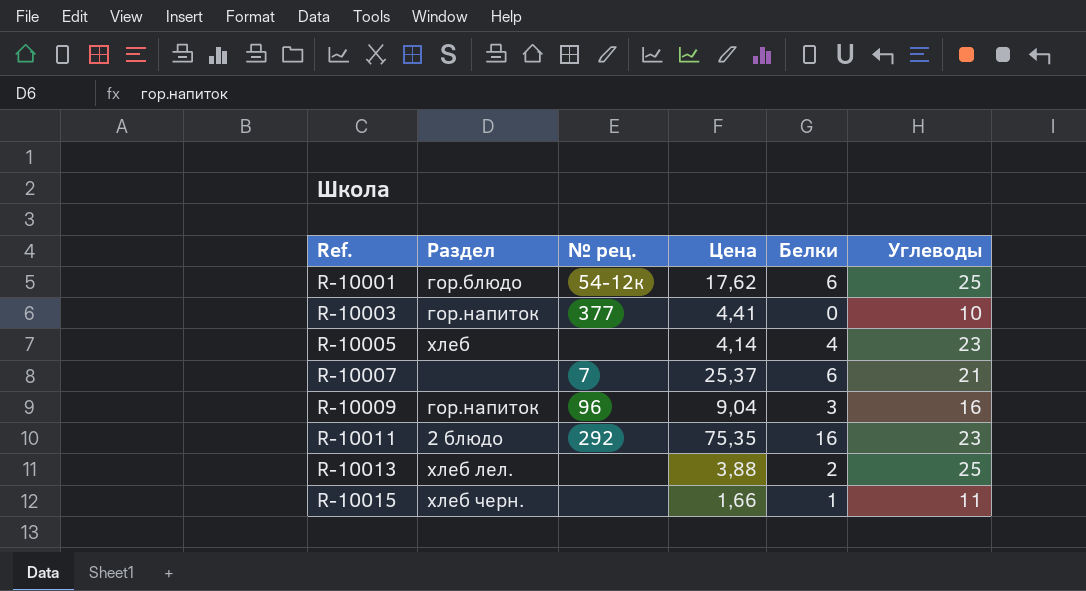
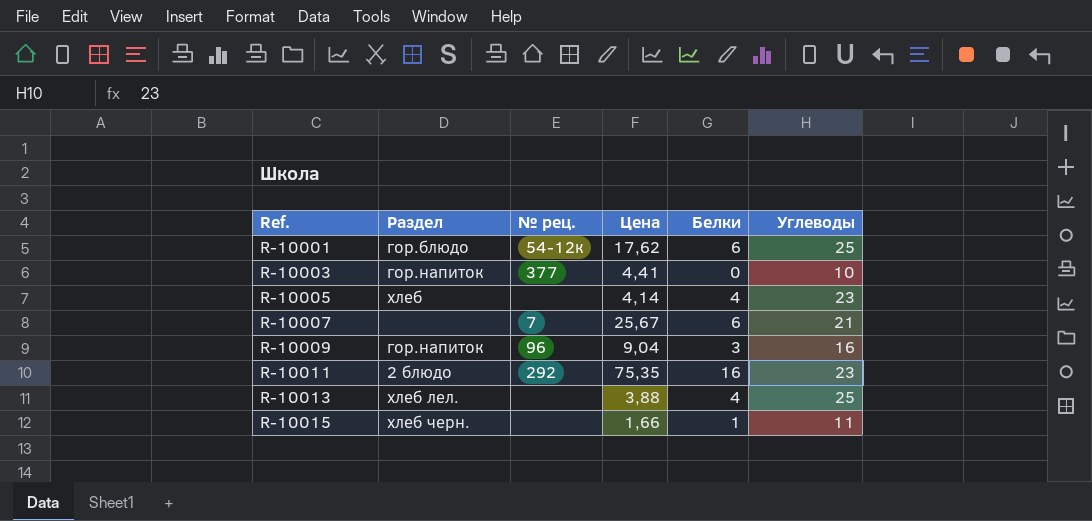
R-10007 | Цена: 25,37 -> 25,67
R-10013 | Белки: 2 -> 4

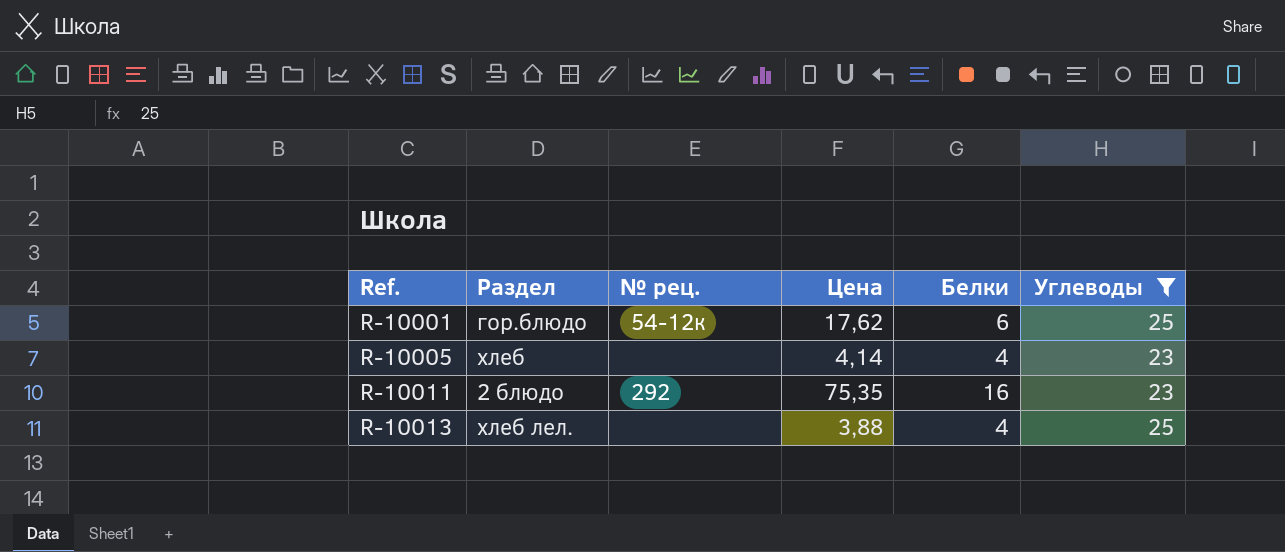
filter: none -> Углеводы >= 23

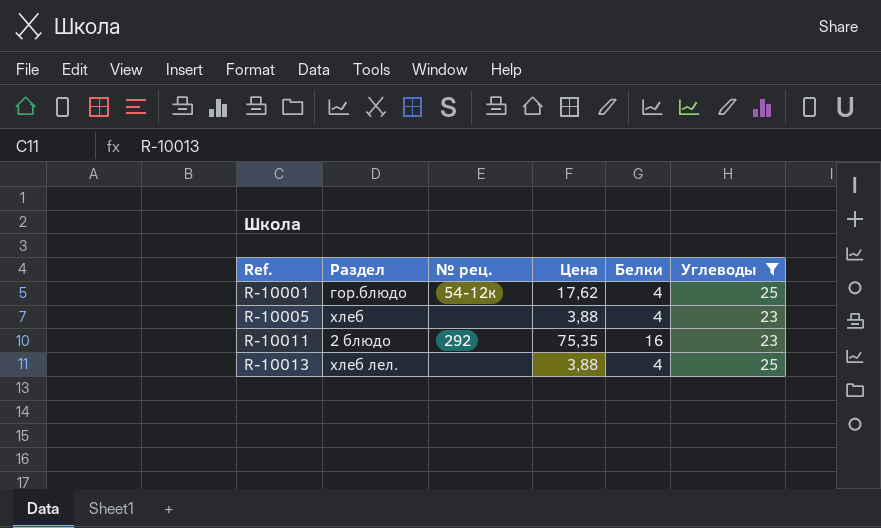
R-10001 | Белки: 6 -> 4
R-10005 | Цена: 4,14 -> 3,88

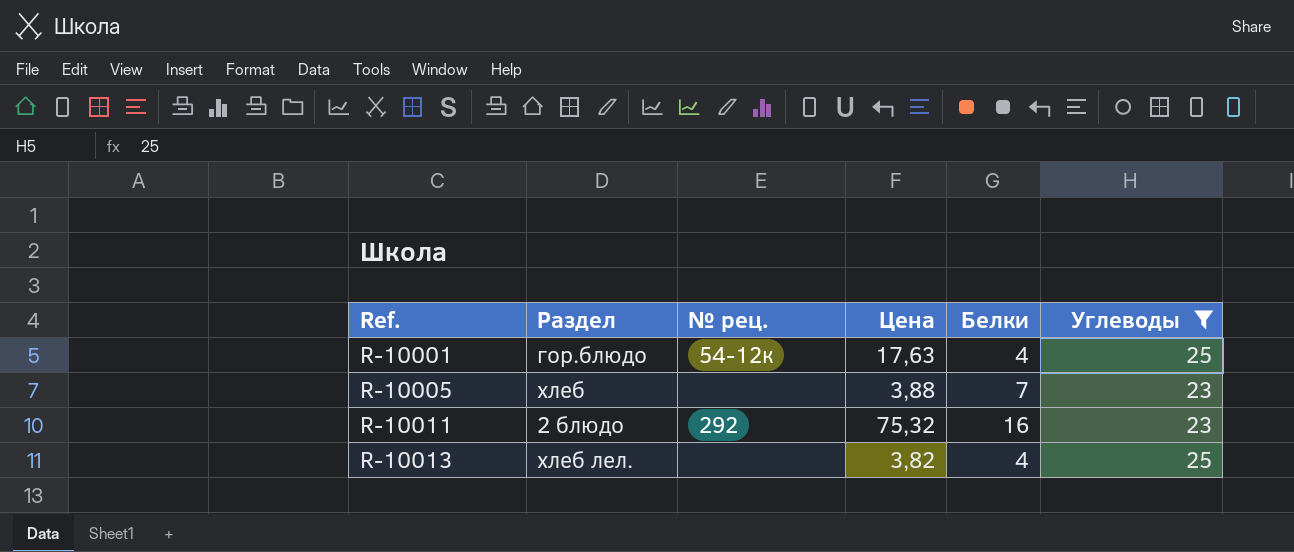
R-10001 | Цена: 17,62 -> 17,63
R-10005 | Белки: 4 -> 7
R-10011 | Цена: 75,35 -> 75,32
R-10013 | Цена: 3,88 -> 3,82

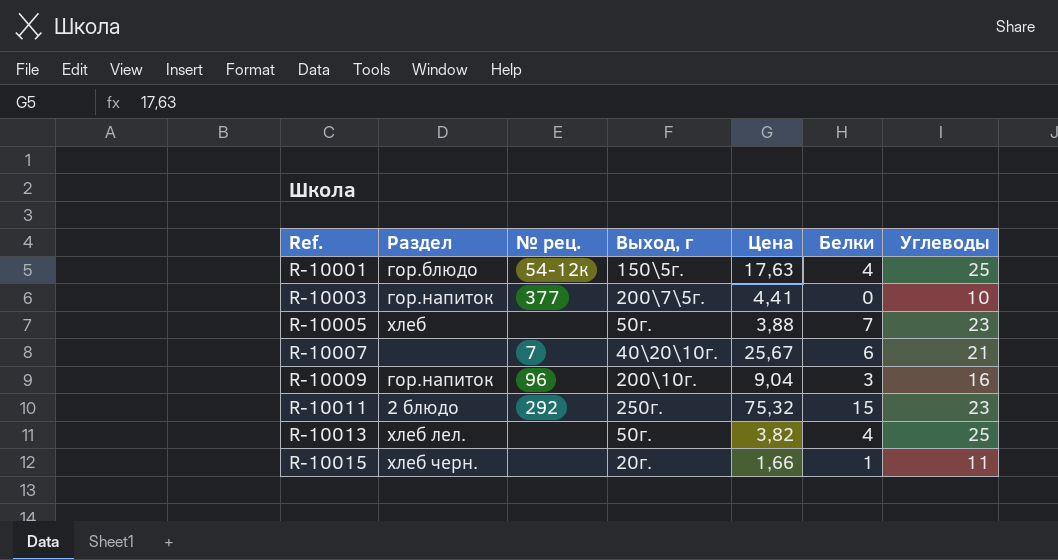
filter: Углеводы >= 23 -> none
column Выход, г | position: none -> 4
R-10011 | Белки: 16 -> 15

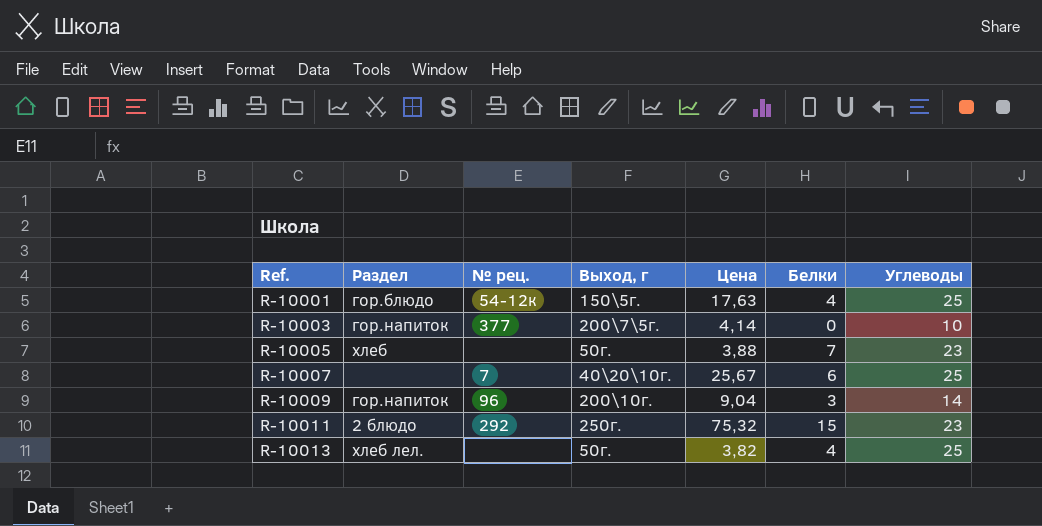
row R-10015: хлеб черн. | none | 20г. | 1,66 | 1 | 11 -> none
R-10003 | Цена: 4,41 -> 4,14
R-10007 | Углеводы: 21 -> 25
R-10009 | Углеводы: 16 -> 14

